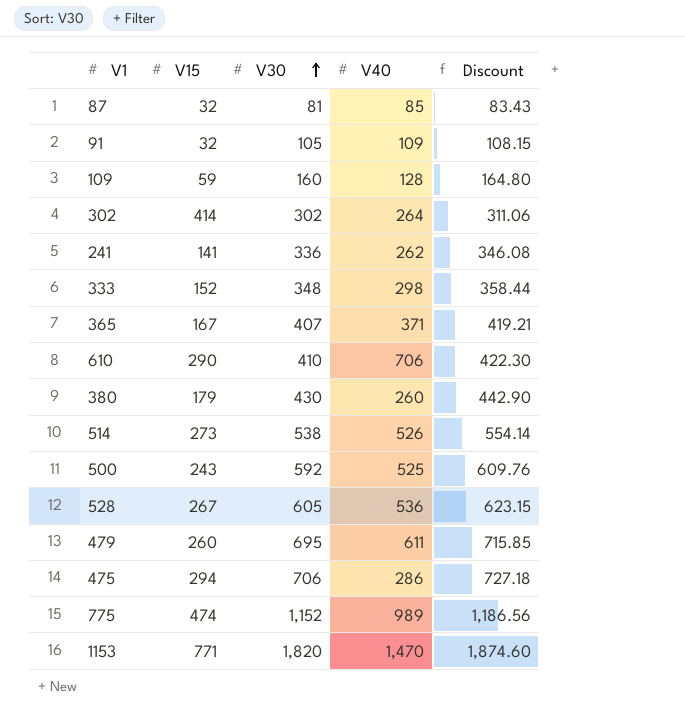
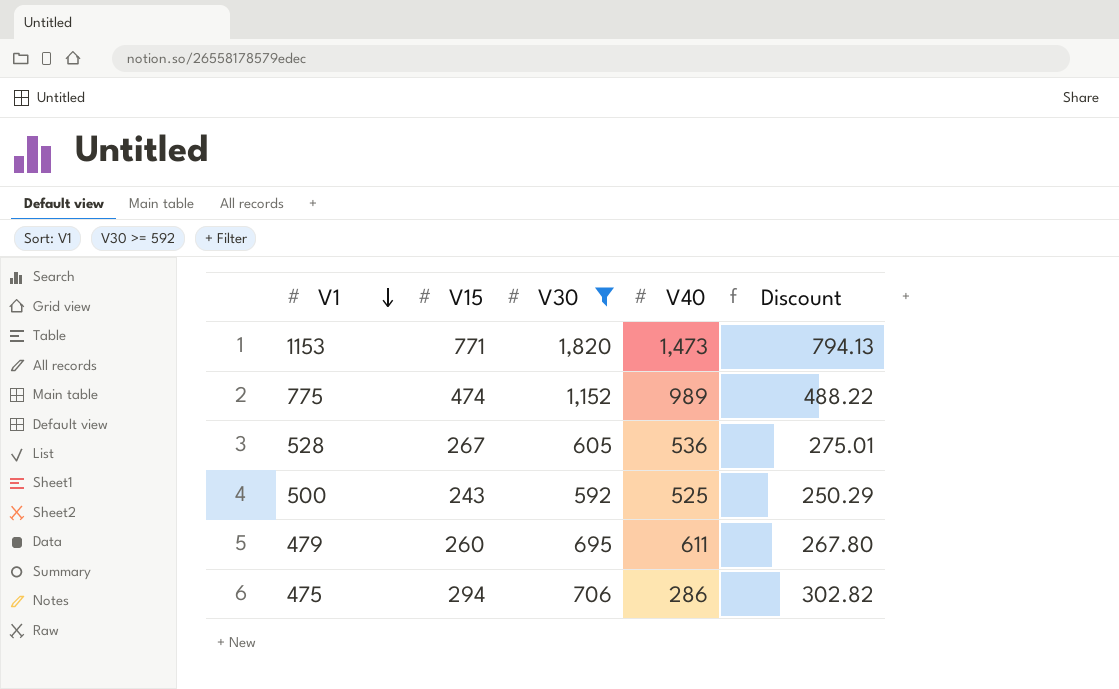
filter: none -> V30 >= 592
row order: V30 ascending -> V1 descending
column Discount | formula: [V30] * 1.03 -> [V15] * 1.03
1153 | V40: 1,470 -> 1,473

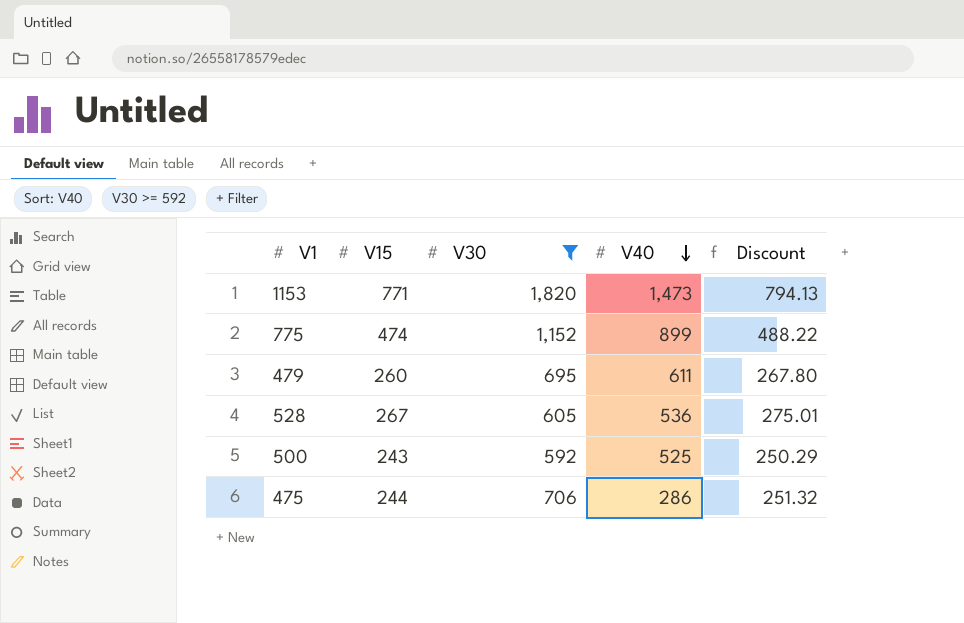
row order: V1 descending -> V40 descending
775 | V40: 989 -> 899
475 | V15: 294 -> 244
475 | Discount: 302.82 -> 251.32

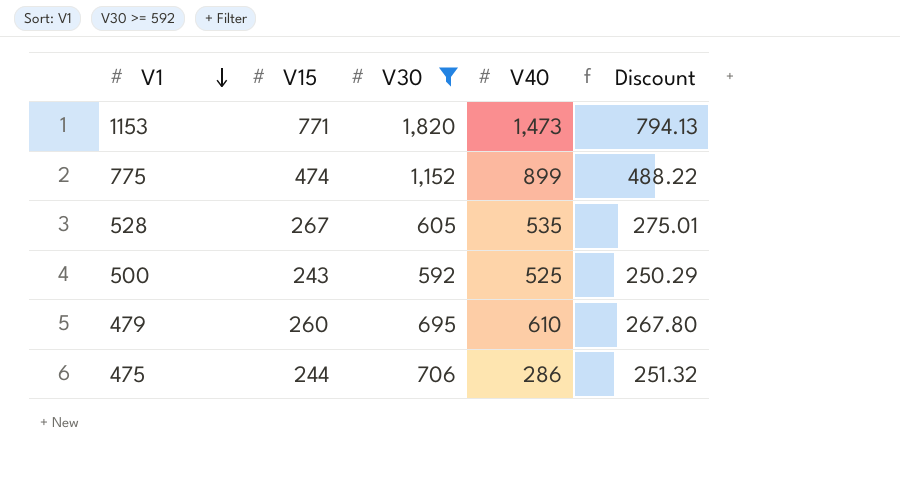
row order: V40 descending -> V1 descending
528 | V40: 536 -> 535
479 | V40: 611 -> 610

